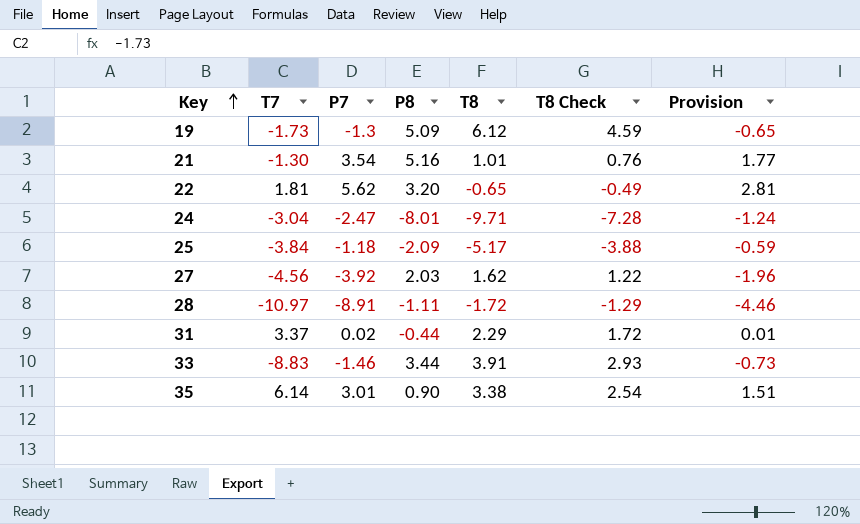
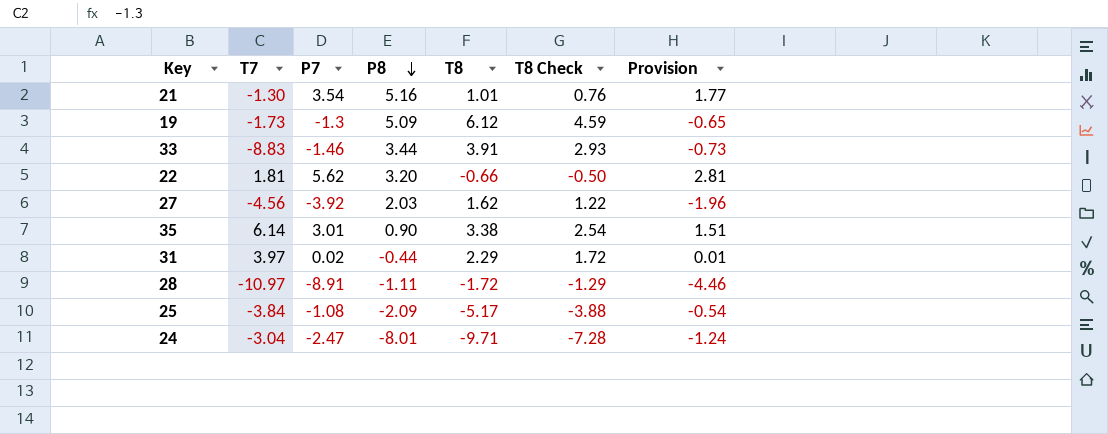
row order: Key ascending -> P8 descending
22 | T8: -0.65 -> -0.66
22 | T8 Check: -0.49 -> -0.50
31 | T7: 3.37 -> 3.97
25 | P7: -1.18 -> -1.08
25 | Provision: -0.59 -> -0.54

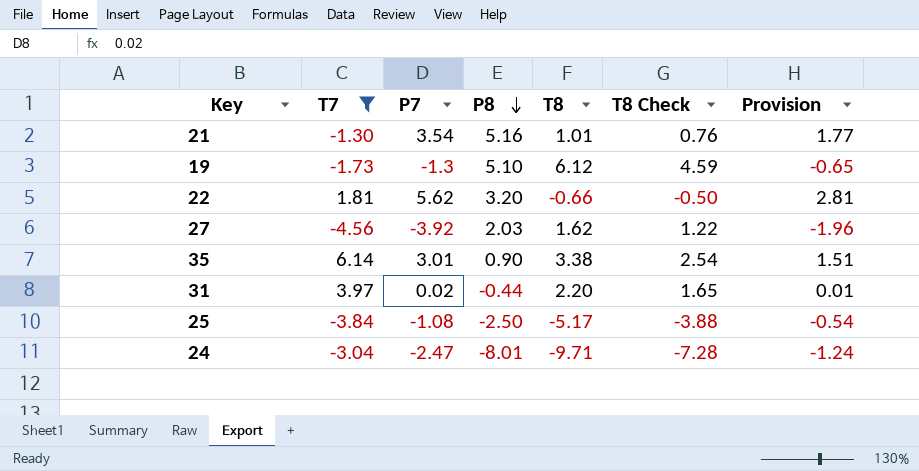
filter: none -> T7 >= -4.56
19 | P8: 5.09 -> 5.10
31 | T8: 2.29 -> 2.20
31 | T8 Check: 1.72 -> 1.65
25 | P8: -2.09 -> -2.50

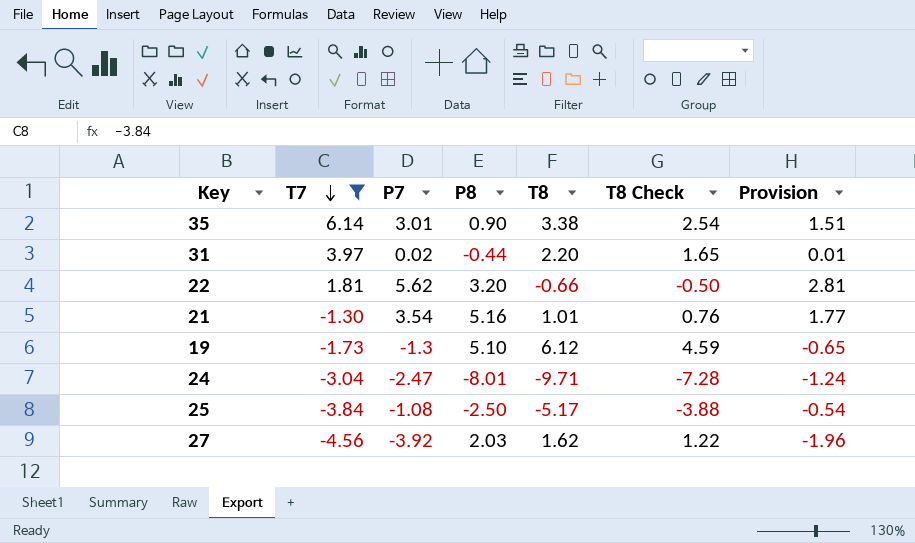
row order: P8 descending -> T7 descending

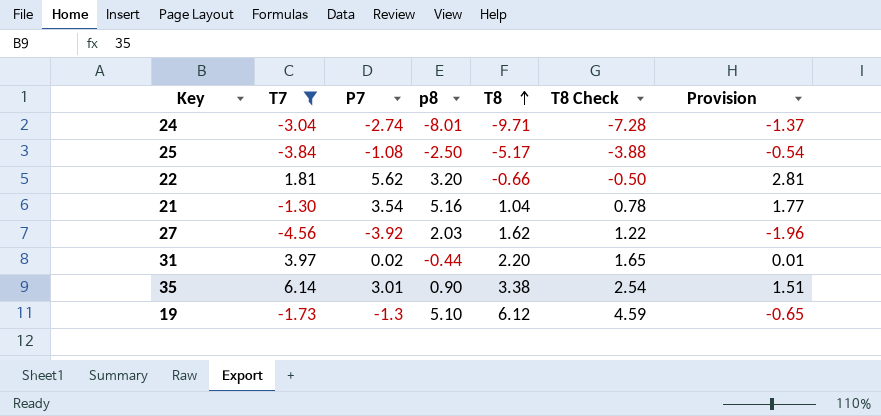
row order: T7 descending -> T8 ascending
column name: P8 -> p8
24 | P7: -2.47 -> -2.74
24 | Provision: -1.24 -> -1.37
21 | T8: 1.01 -> 1.04
21 | T8 Check: 0.76 -> 0.78

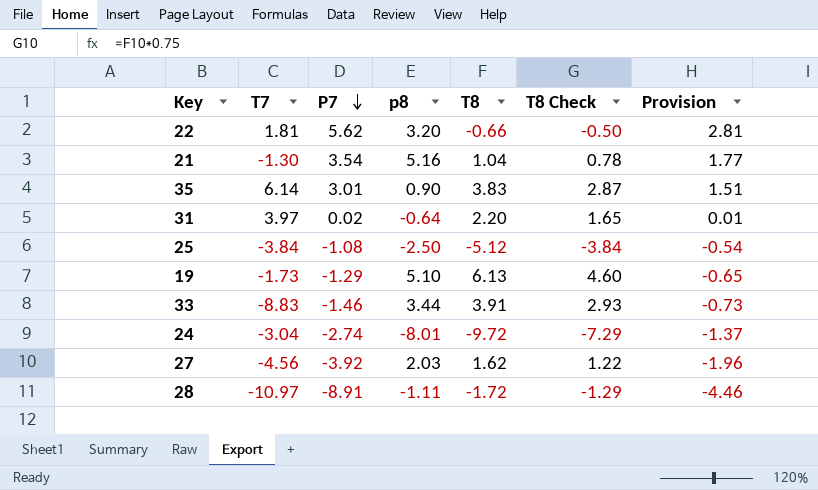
filter: T7 >= -4.56 -> none
row order: T8 ascending -> P7 descending
35 | T8: 3.38 -> 3.83
35 | T8 Check: 2.54 -> 2.87
31 | p8: -0.44 -> -0.64
25 | T8: -5.17 -> -5.12
25 | T8 Check: -3.88 -> -3.84
19 | P7: -1.3 -> -1.29
19 | T8: 6.12 -> 6.13
19 | T8 Check: 4.59 -> 4.60
24 | T8: -9.71 -> -9.72
24 | T8 Check: -7.28 -> -7.29

